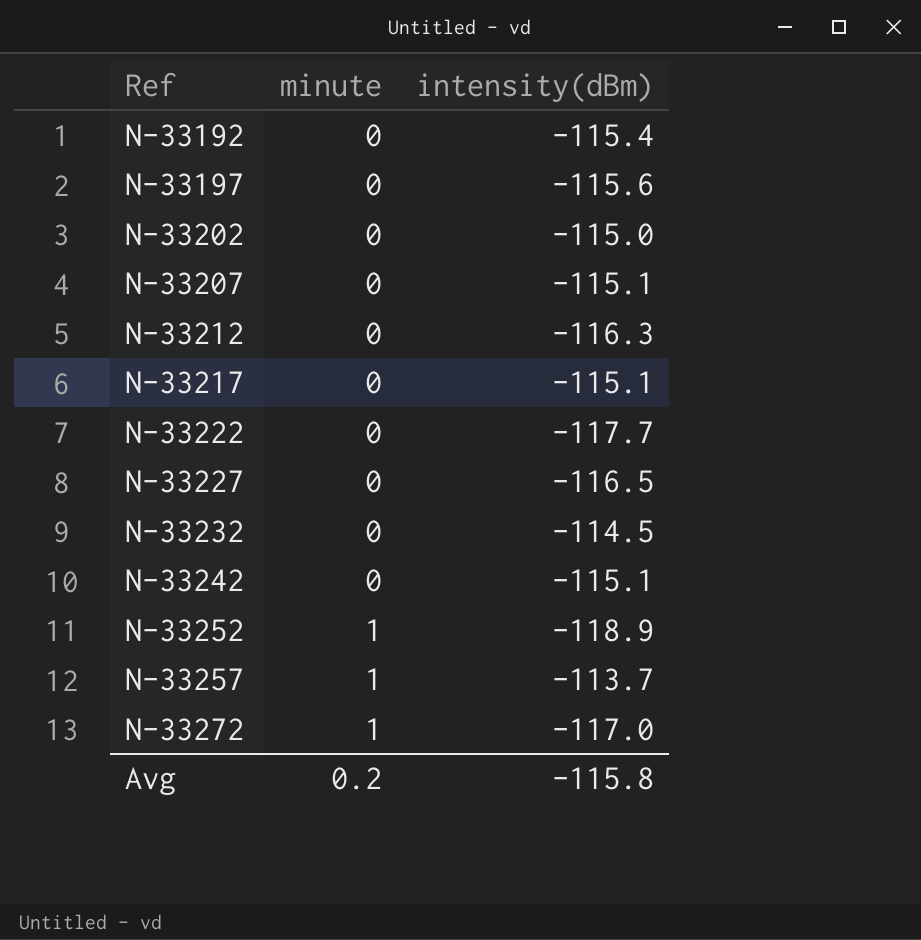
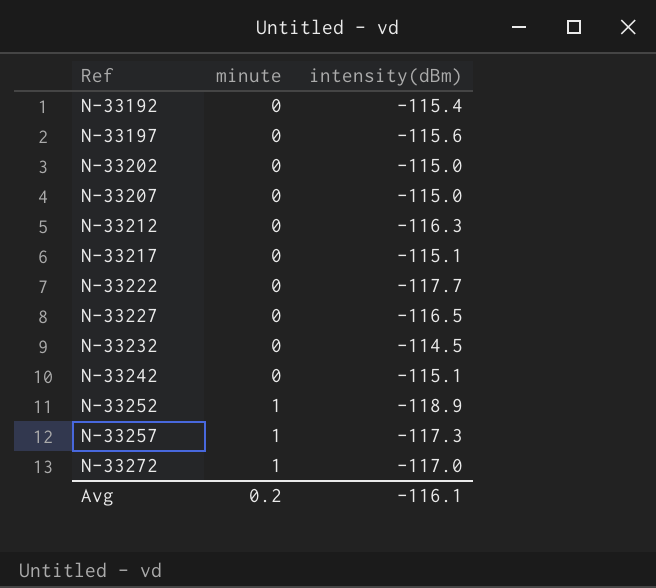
N-33207 | intensity(dBm): -115.1 -> -115.0
N-33257 | intensity(dBm): -113.7 -> -117.3
Avg | intensity(dBm): -115.8 -> -116.1

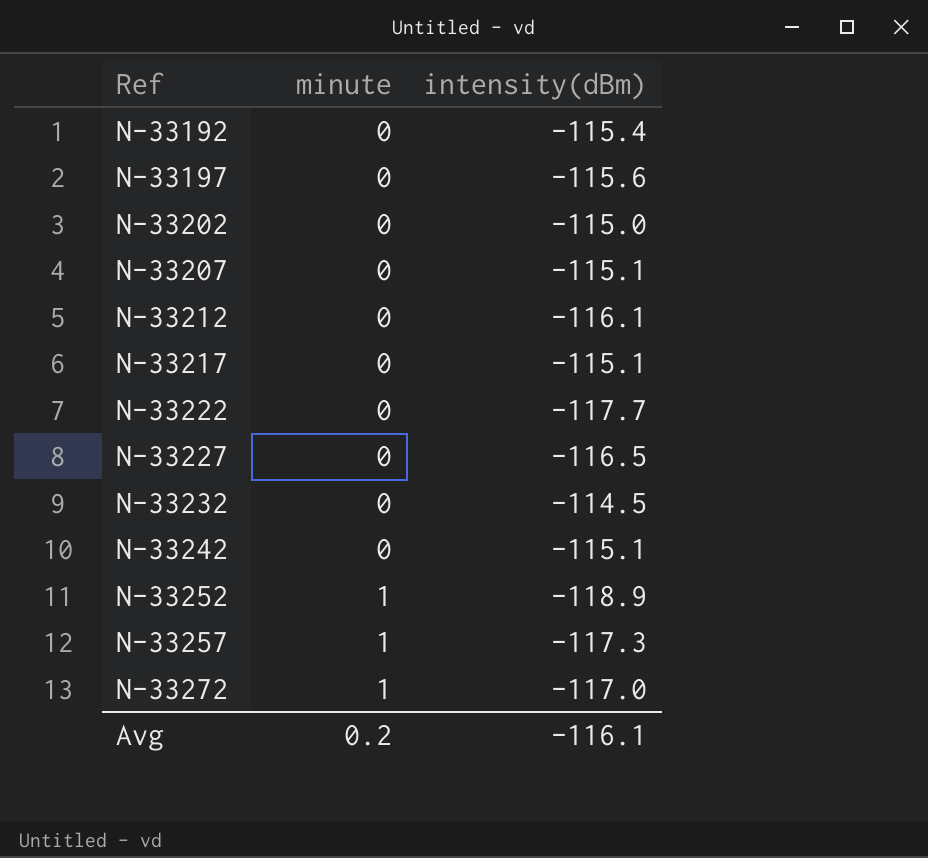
N-33207 | intensity(dBm): -115.0 -> -115.1
N-33212 | intensity(dBm): -116.3 -> -116.1

